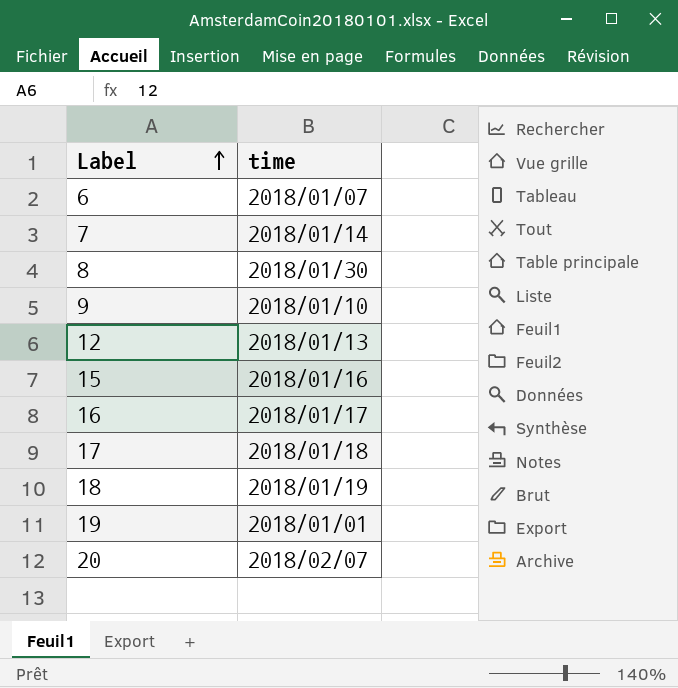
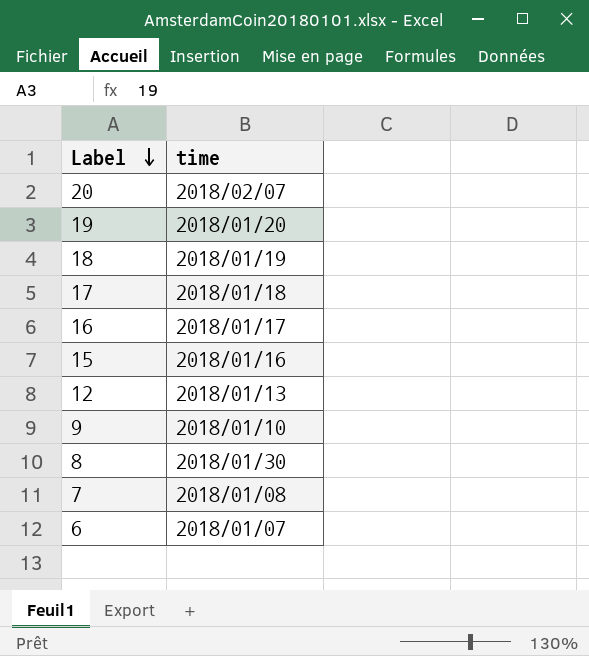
row order: Label ascending -> Label descending
19 | time: 2018/01/01 -> 2018/01/20
7 | time: 2018/01/14 -> 2018/01/08

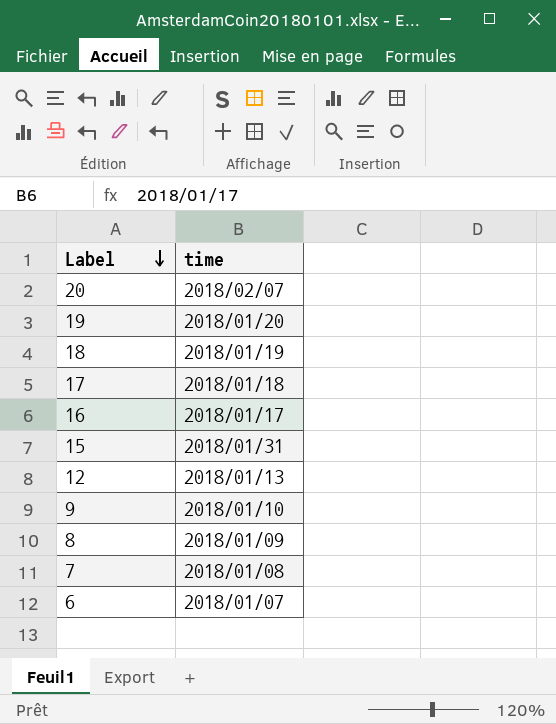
15 | time: 2018/01/16 -> 2018/01/31
8 | time: 2018/01/30 -> 2018/01/09

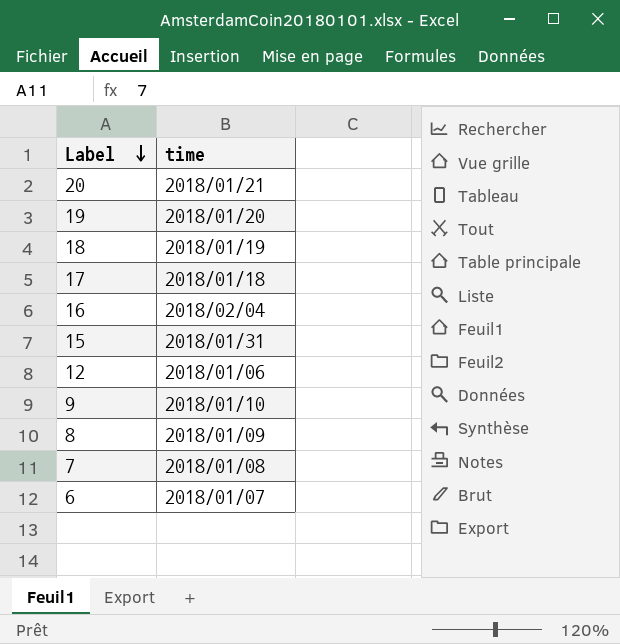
20 | time: 2018/02/07 -> 2018/01/21
16 | time: 2018/01/17 -> 2018/02/04
12 | time: 2018/01/13 -> 2018/01/06

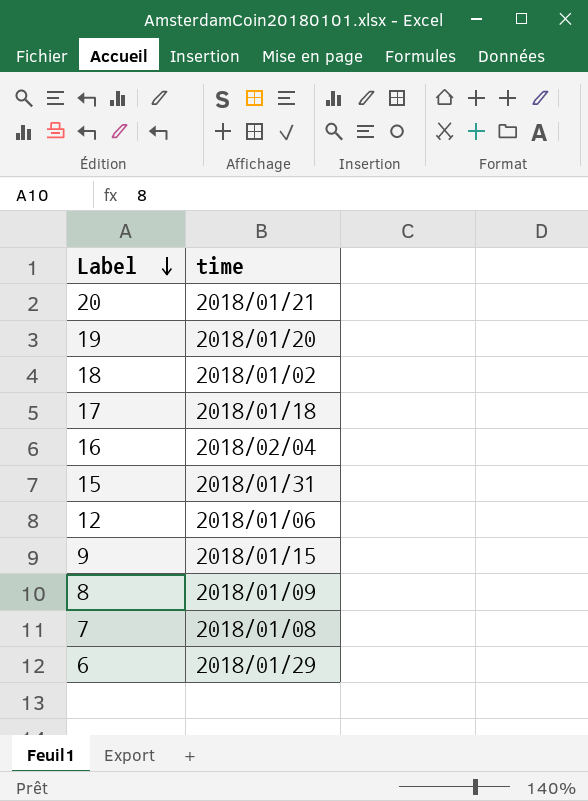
18 | time: 2018/01/19 -> 2018/01/02
9 | time: 2018/01/10 -> 2018/01/15
6 | time: 2018/01/07 -> 2018/01/29

